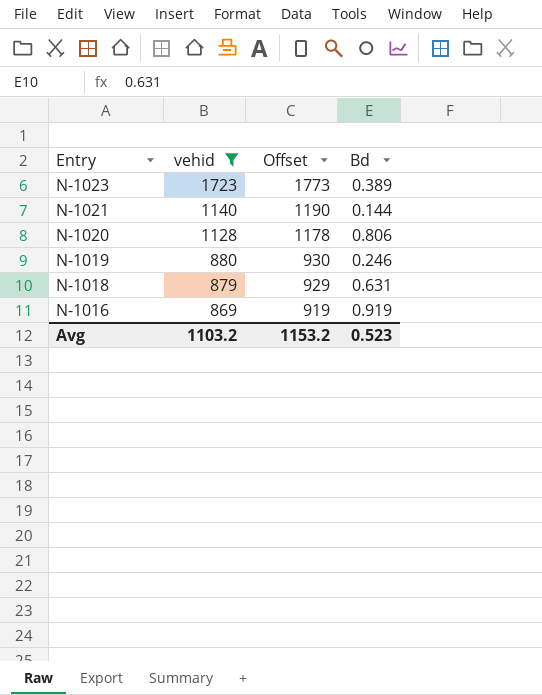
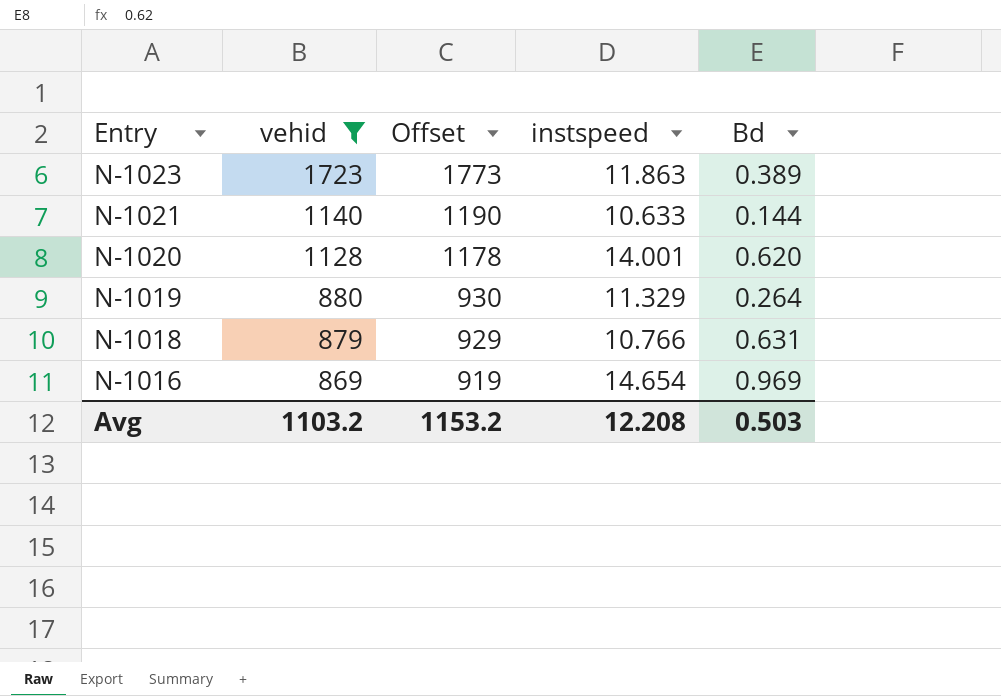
column instspeed | position: none -> 4
N-1020 | Bd: 0.806 -> 0.620
N-1019 | Bd: 0.246 -> 0.264
N-1016 | Bd: 0.919 -> 0.969
Avg | Bd: 0.523 -> 0.503

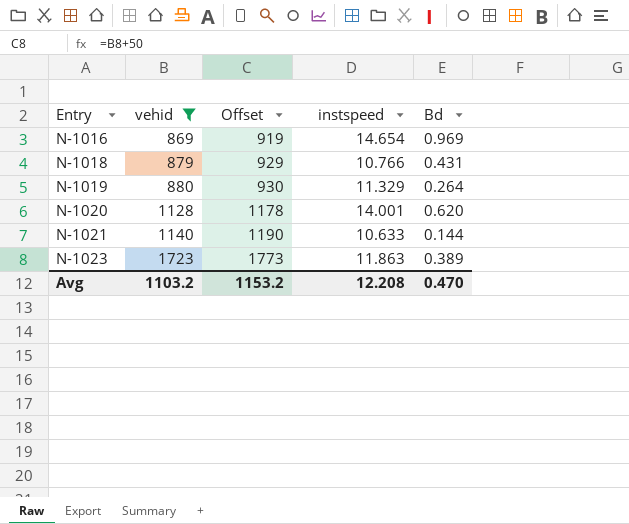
row order: Entry descending -> Entry ascending
N-1018 | Bd: 0.631 -> 0.431
Avg | Bd: 0.503 -> 0.470

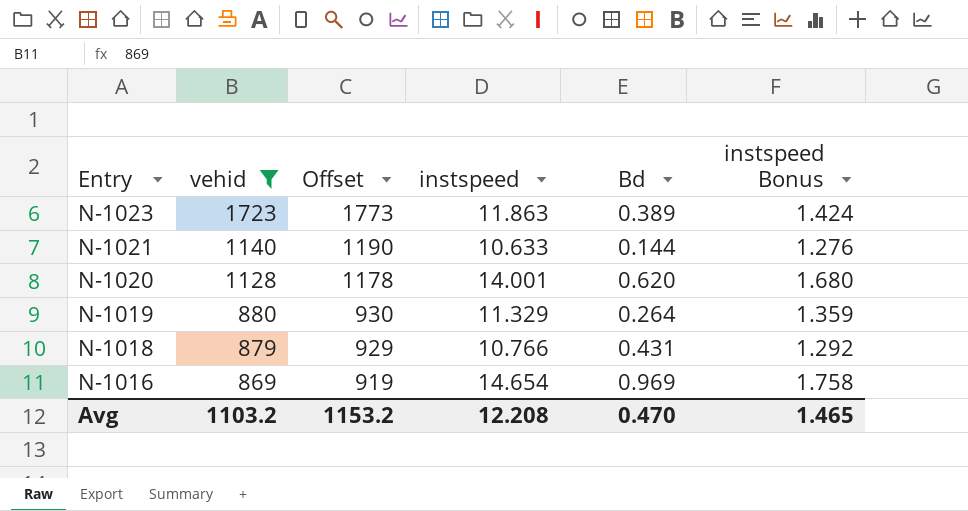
row order: Entry ascending -> Entry descending
column instspeed Bonus | formula: none -> [instspeed] * 0.12

